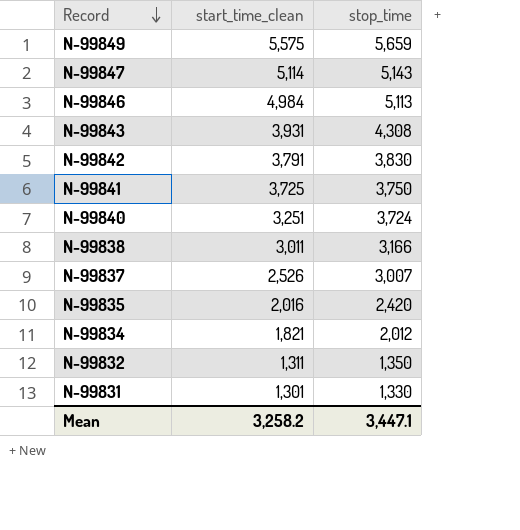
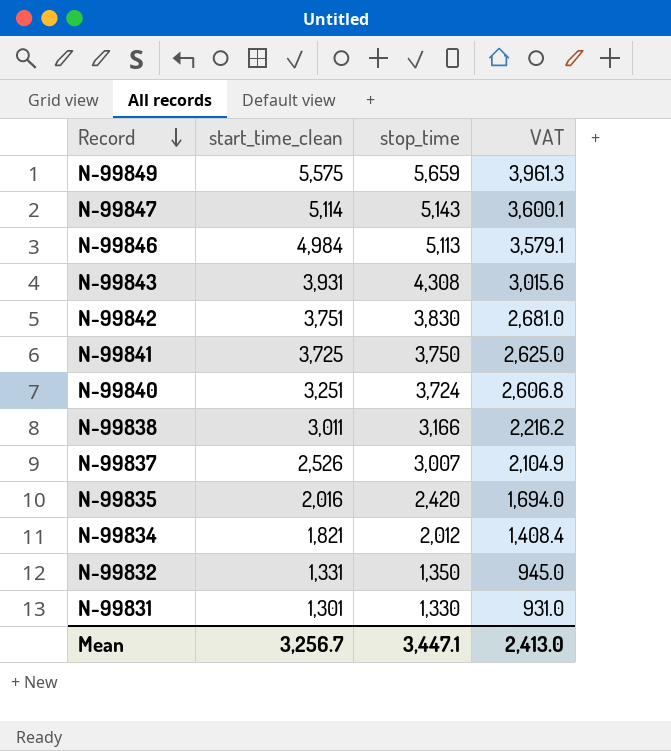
column VAT | formula: none -> [stop_time] * 0.7
N-99842 | start_time_clean: 3,791 -> 3,751
N-99832 | start_time_clean: 1,311 -> 1,331
Mean | start_time_clean: 3,258.2 -> 3,256.7

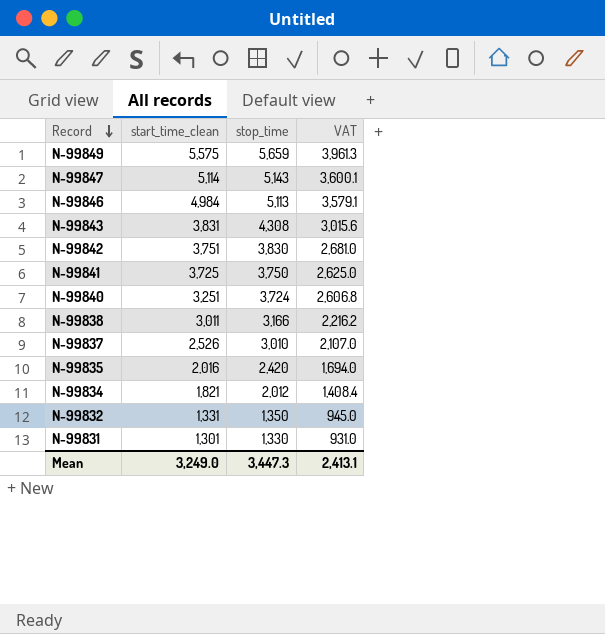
N-99843 | start_time_clean: 3,931 -> 3,831
N-99837 | stop_time: 3,007 -> 3,010
N-99837 | VAT: 2,104.9 -> 2,107.0
Mean | start_time_clean: 3,256.7 -> 3,249.0
Mean | stop_time: 3,447.1 -> 3,447.3
Mean | VAT: 2,413.0 -> 2,413.1

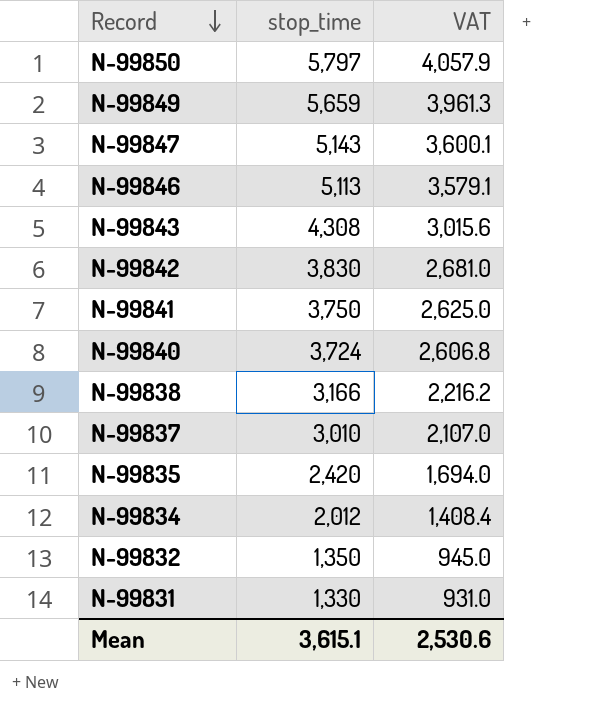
column start_time_clean | position: 2 -> none
row N-99850: none -> 5,797 | 4,057.9
Mean | stop_time: 3,447.3 -> 3,615.1
Mean | VAT: 2,413.1 -> 2,530.6

